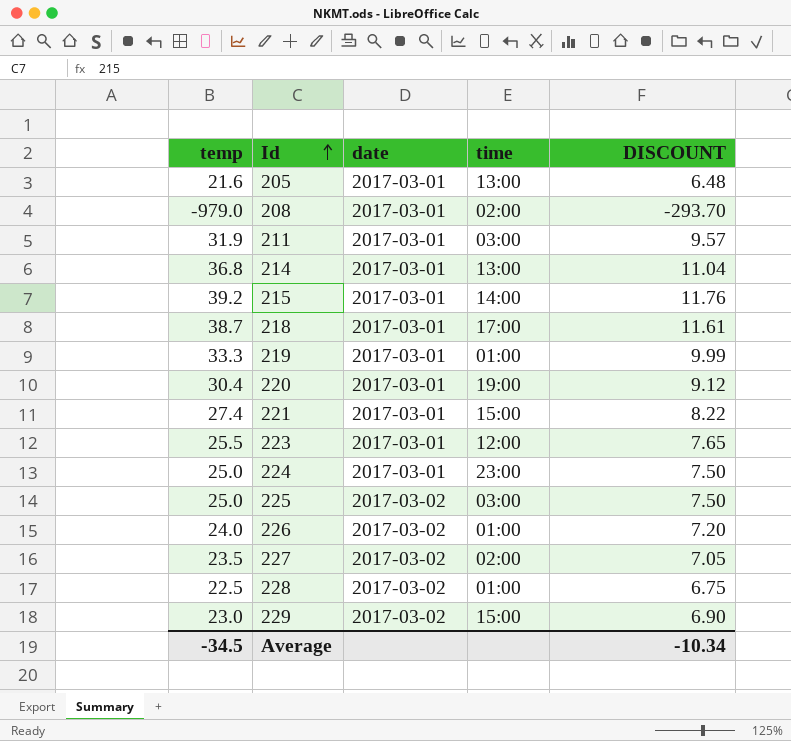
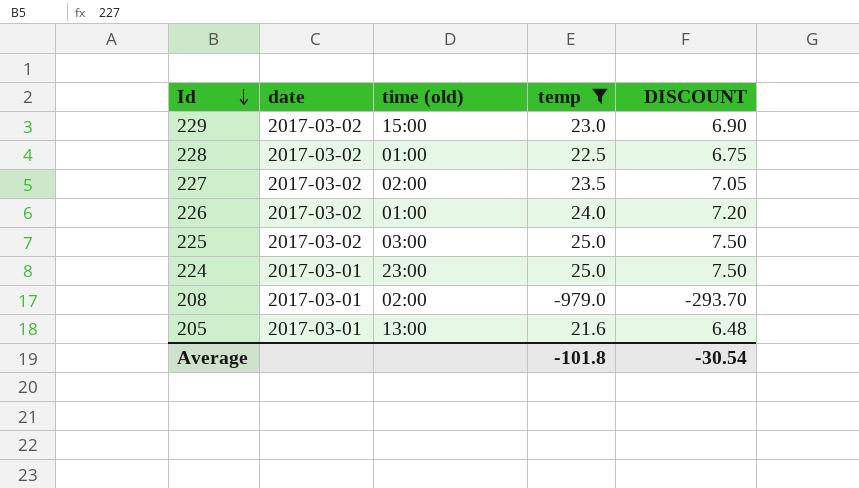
filter: none -> temp <= 25.0
row order: Id ascending -> Id descending
column name: time -> time (old)
column temp | position: 1 -> 4
Average | temp: -34.5 -> -101.8
Average | DISCOUNT: -10.34 -> -30.54

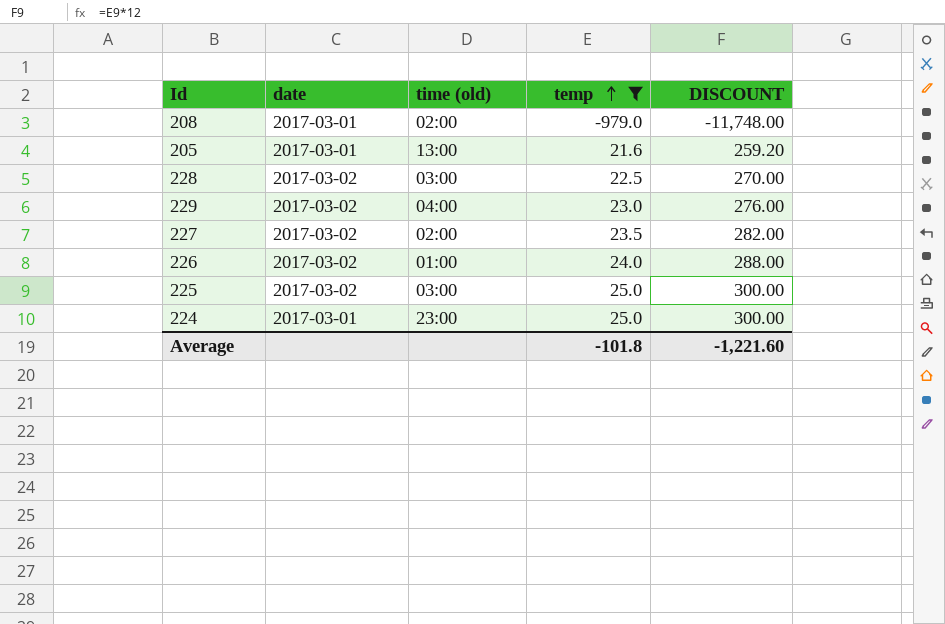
row order: Id descending -> temp ascending
column DISCOUNT | formula: [temp] * 0.3 -> [temp] * 12
228 | time (old): 01:00 -> 03:00
229 | time (old): 15:00 -> 04:00
Average | DISCOUNT: -30.54 -> -1,221.60

